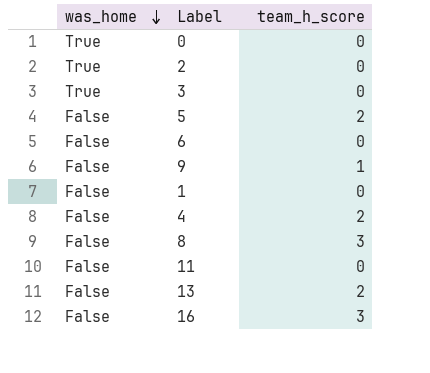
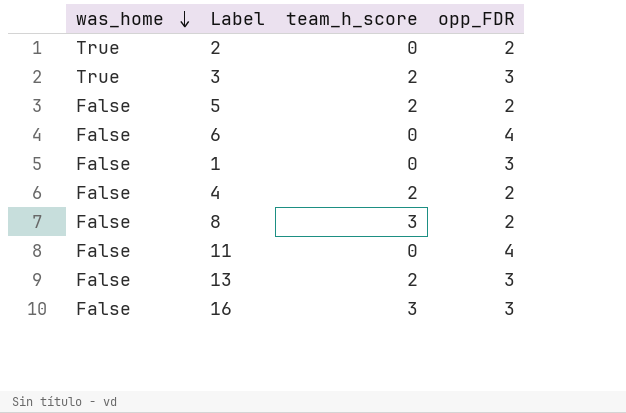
column opp_FDR | position: none -> 4
row 0: True | 0 -> none
row 9: False | 1 -> none
3 | team_h_score: 0 -> 2

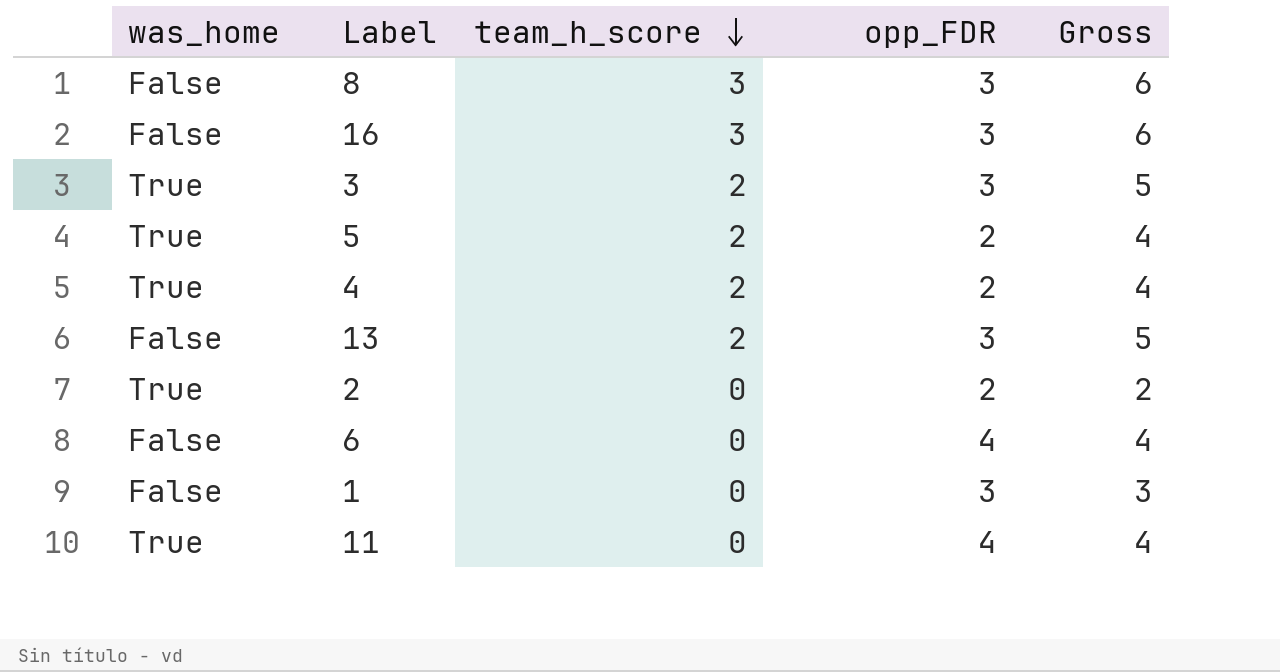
row order: was_home descending -> team_h_score descending
column Gross | formula: none -> [team_h_score] + [opp_FDR]
8 | opp_FDR: 2 -> 3
5 | was_home: False -> True
4 | was_home: False -> True
11 | was_home: False -> True

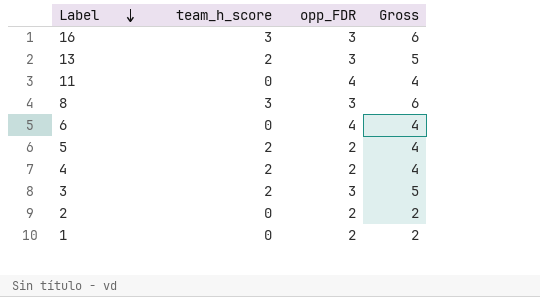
row order: team_h_score descending -> Label descending
column was_home | position: 1 -> none
1 | opp_FDR: 3 -> 2
1 | Gross: 3 -> 2

